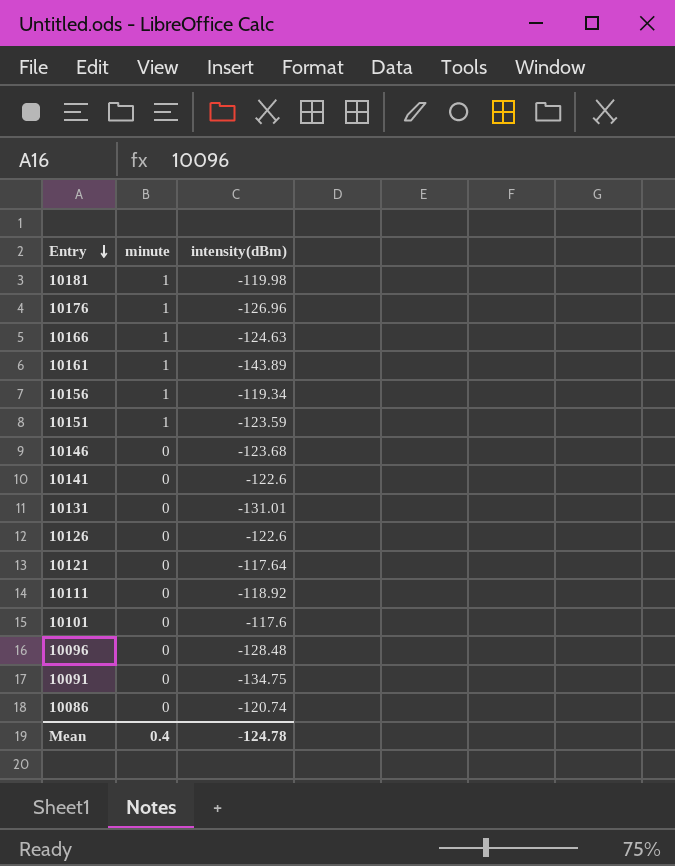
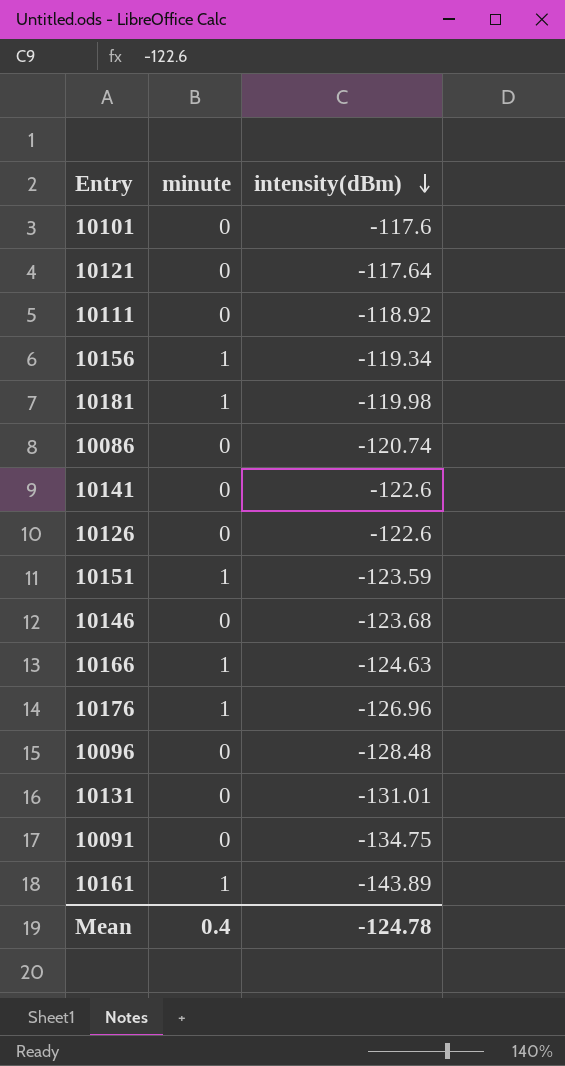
row order: Entry descending -> intensity(dBm) descending

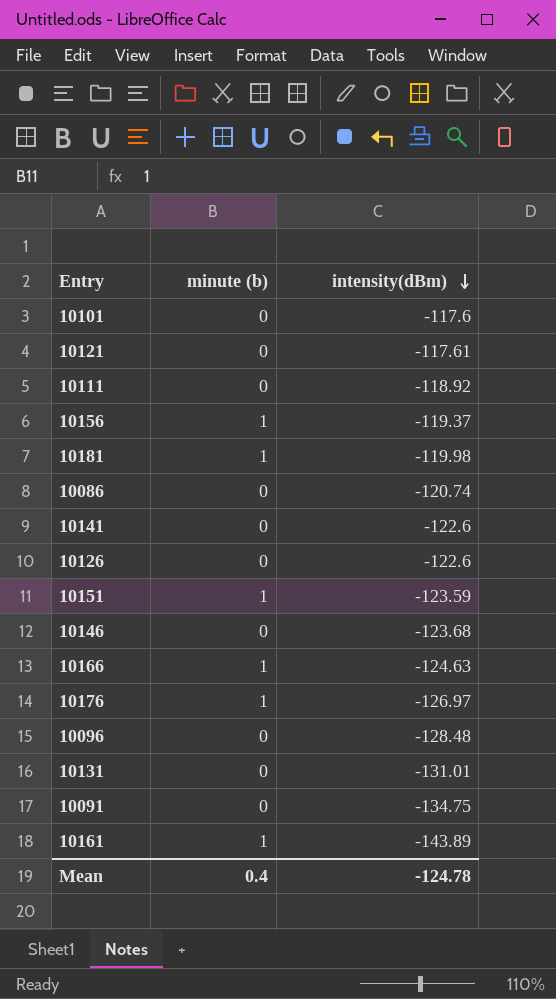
column name: minute -> minute (b)
10121 | intensity(dBm): -117.64 -> -117.61
10156 | intensity(dBm): -119.34 -> -119.37
10176 | intensity(dBm): -126.96 -> -126.97

